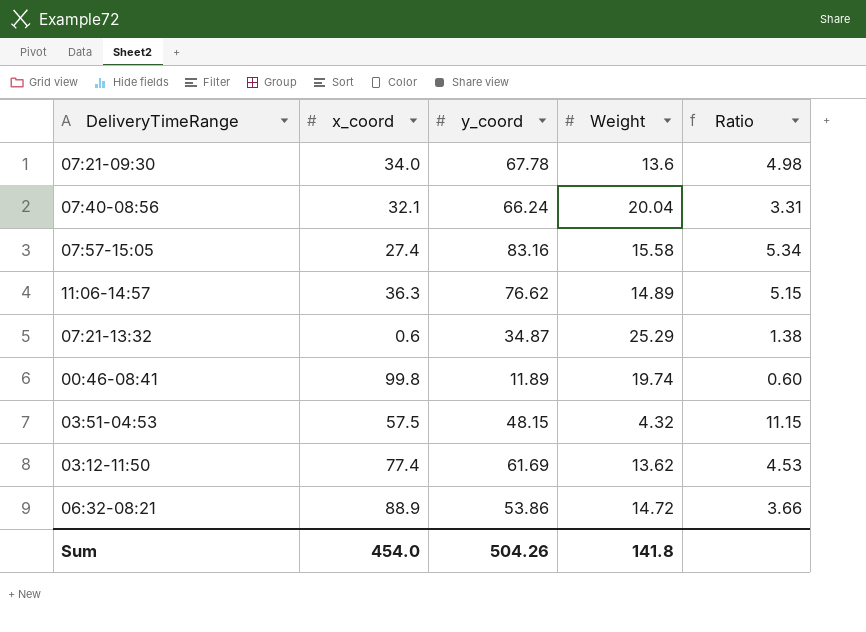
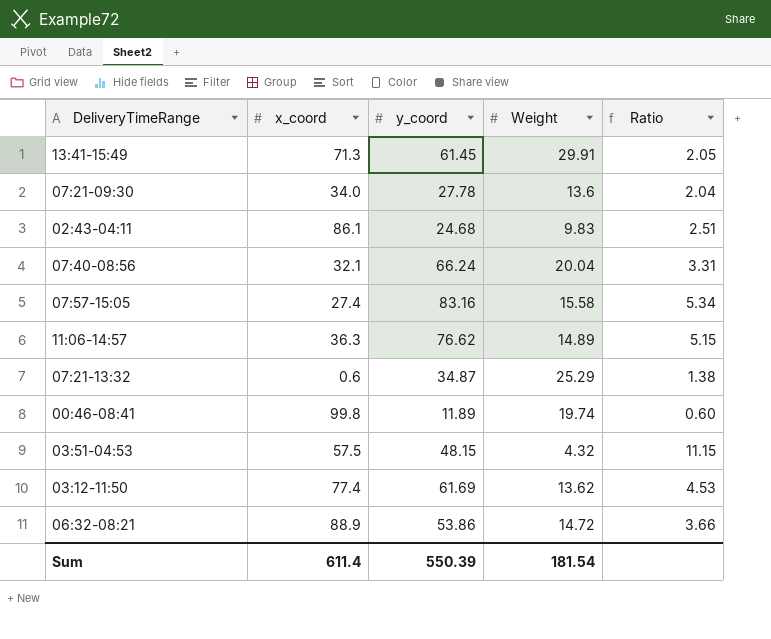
row 13:41-15:49: none -> 71.3 | 61.45 | 29.91 | 2.05
07:21-09:30 | y_coord: 67.78 -> 27.78
07:21-09:30 | Ratio: 4.98 -> 2.04
row 02:43-04:11: none -> 86.1 | 24.68 | 9.83 | 2.51
Sum | x_coord: 454.0 -> 611.4
Sum | y_coord: 504.26 -> 550.39
Sum | Weight: 141.8 -> 181.54

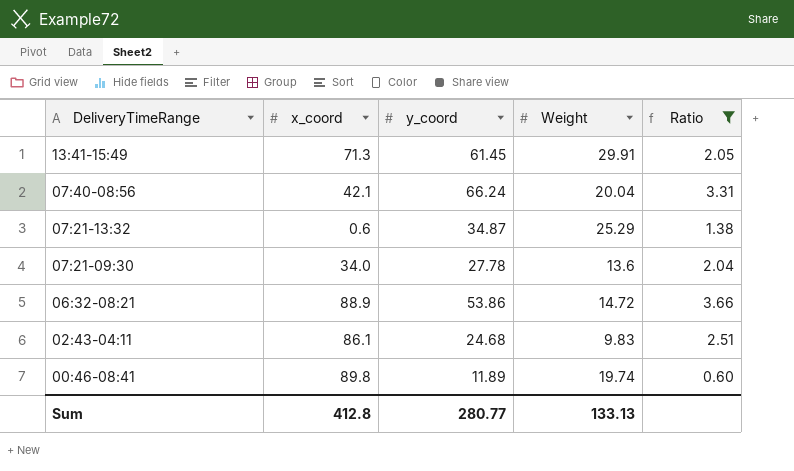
filter: none -> Ratio <= 3.66
row order: none -> DeliveryTimeRange descending
07:40-08:56 | x_coord: 32.1 -> 42.1
00:46-08:41 | x_coord: 99.8 -> 89.8
Sum | x_coord: 611.4 -> 412.8
Sum | y_coord: 550.39 -> 280.77
Sum | Weight: 181.54 -> 133.13

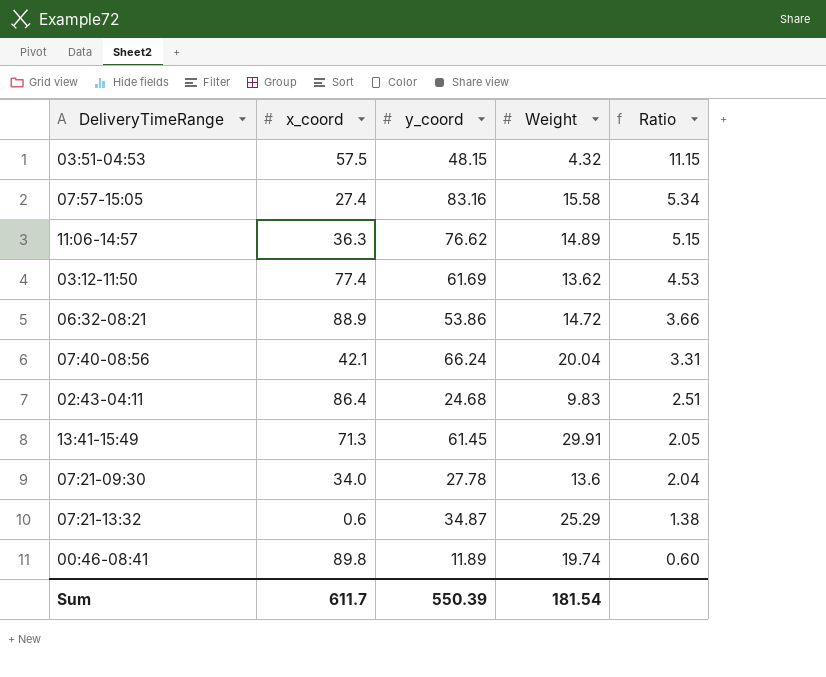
filter: Ratio <= 3.66 -> none
row order: DeliveryTimeRange descending -> Ratio descending
02:43-04:11 | x_coord: 86.1 -> 86.4
Sum | x_coord: 412.8 -> 611.7
Sum | y_coord: 280.77 -> 550.39
Sum | Weight: 133.13 -> 181.54

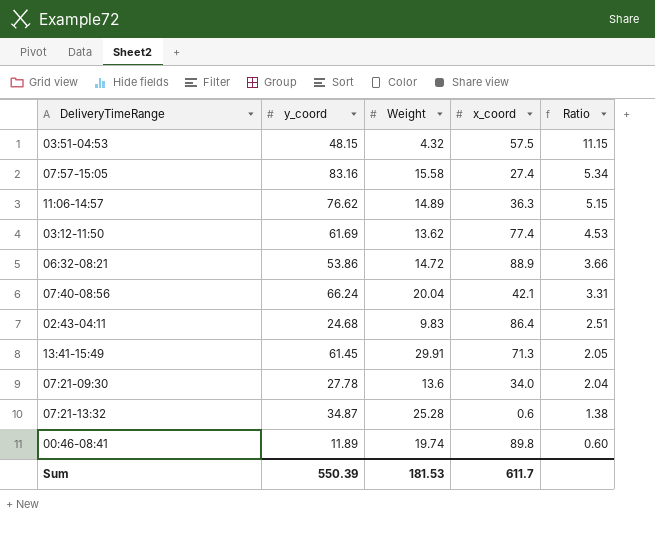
column x_coord | position: 2 -> 4
07:21-13:32 | Weight: 25.29 -> 25.28
Sum | Weight: 181.54 -> 181.53

